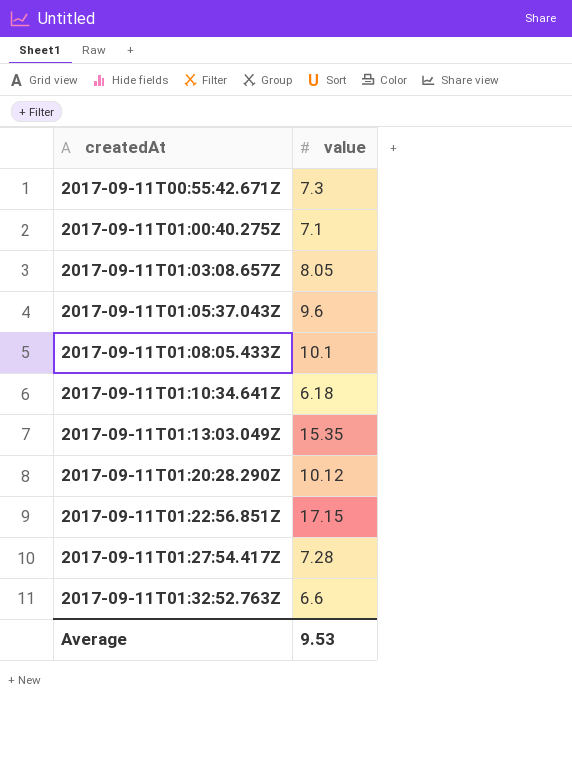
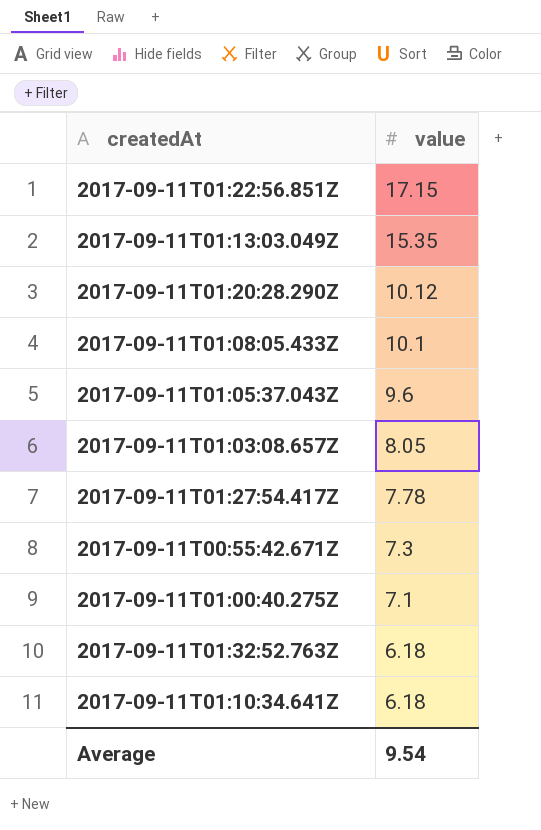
row order: createdAt ascending -> value descending
2017-09-11T01:27:54.417Z | value: 7.28 -> 7.78
2017-09-11T01:32:52.763Z | value: 6.6 -> 6.18
Average | value: 9.53 -> 9.54

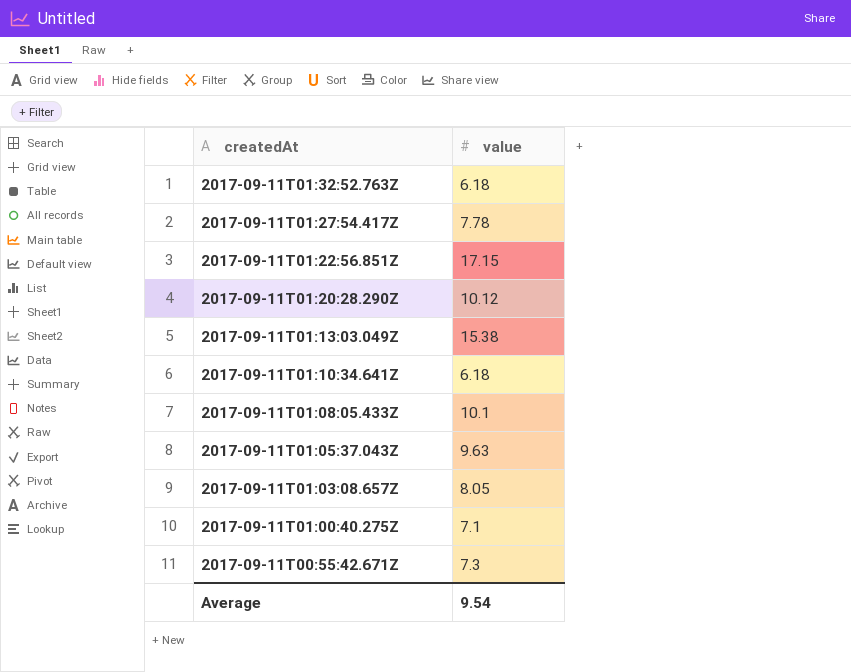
row order: value descending -> createdAt descending
2017-09-11T01:13:03.049Z | value: 15.35 -> 15.38
2017-09-11T01:05:37.043Z | value: 9.6 -> 9.63

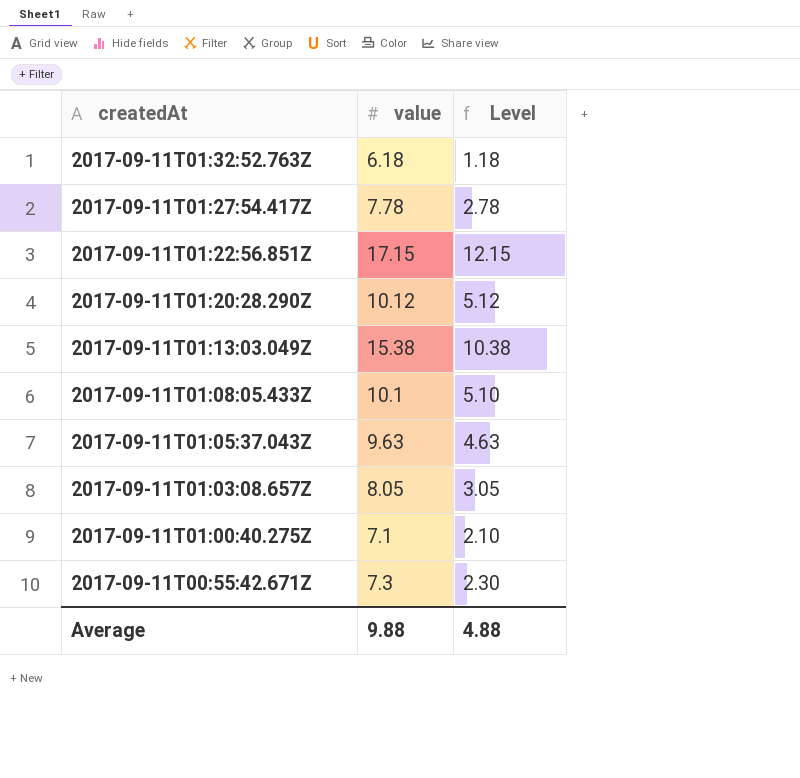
column Level | formula: none -> [value] - 5
row 2017-09-11T01:10:34.641Z: 6.18 -> none
Average | value: 9.54 -> 9.88

